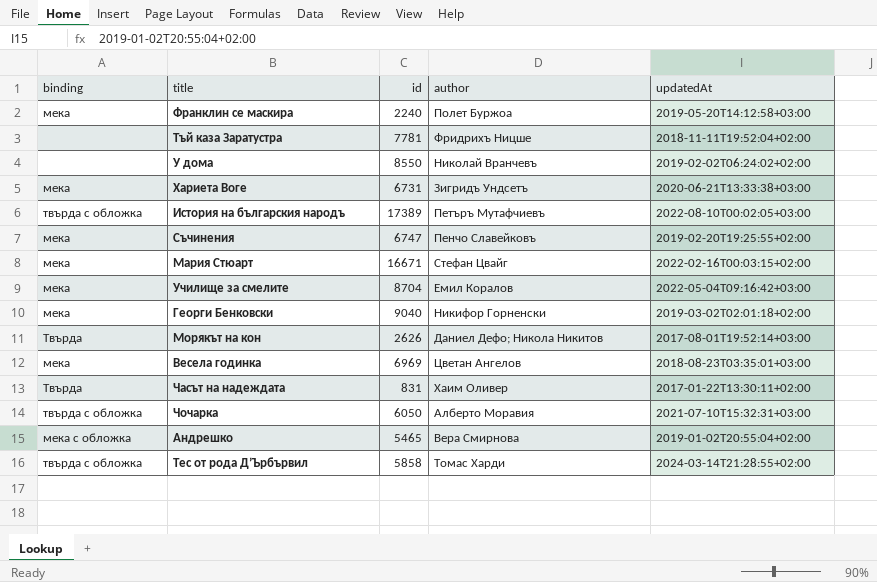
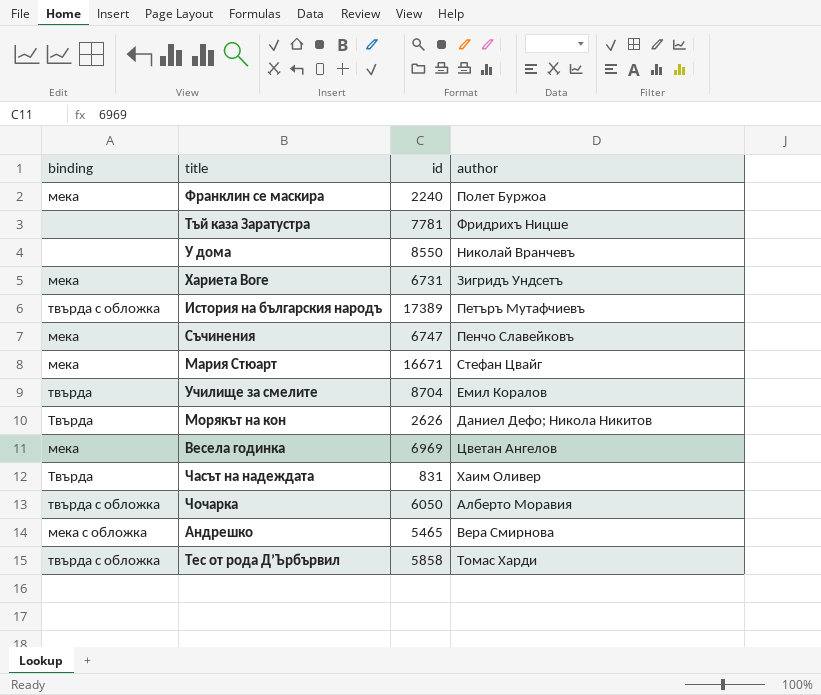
column updatedAt | position: 5 -> none
row Георги Бенковски: мека | 9040 | Никифор Горненски | 2019-03-02T02:01:18+02:00 -> none
Училище за смелите | binding: мека -> твърда

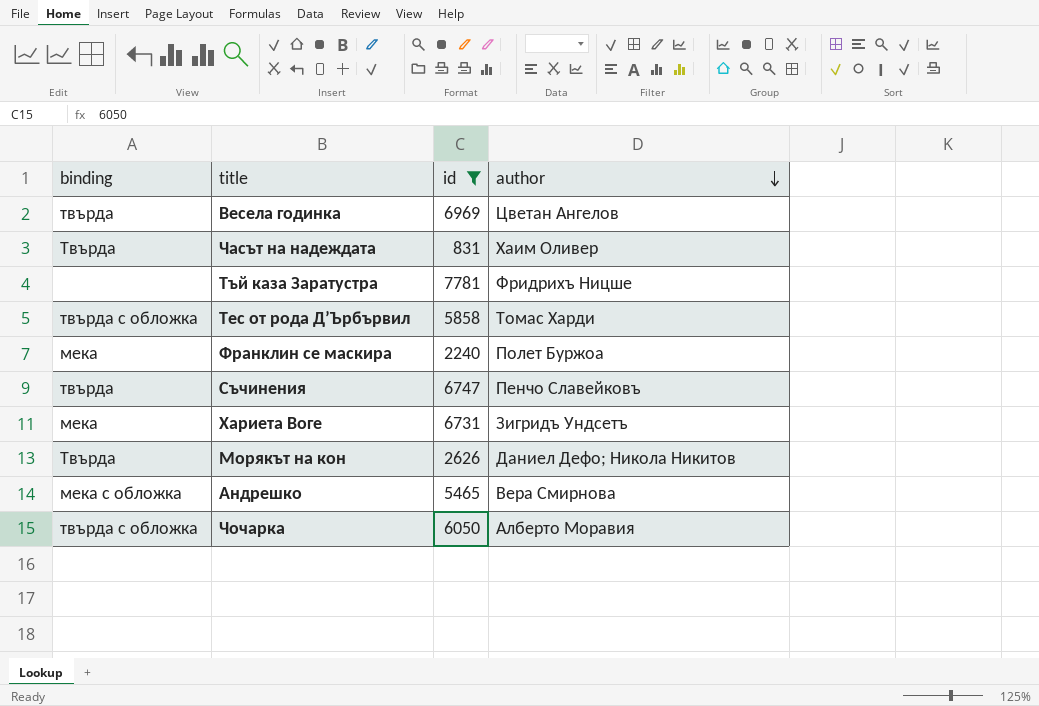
filter: none -> id <= 7781
row order: none -> author descending
Весела годинка | binding: мека -> твърда
Съчинения | binding: мека -> твърда

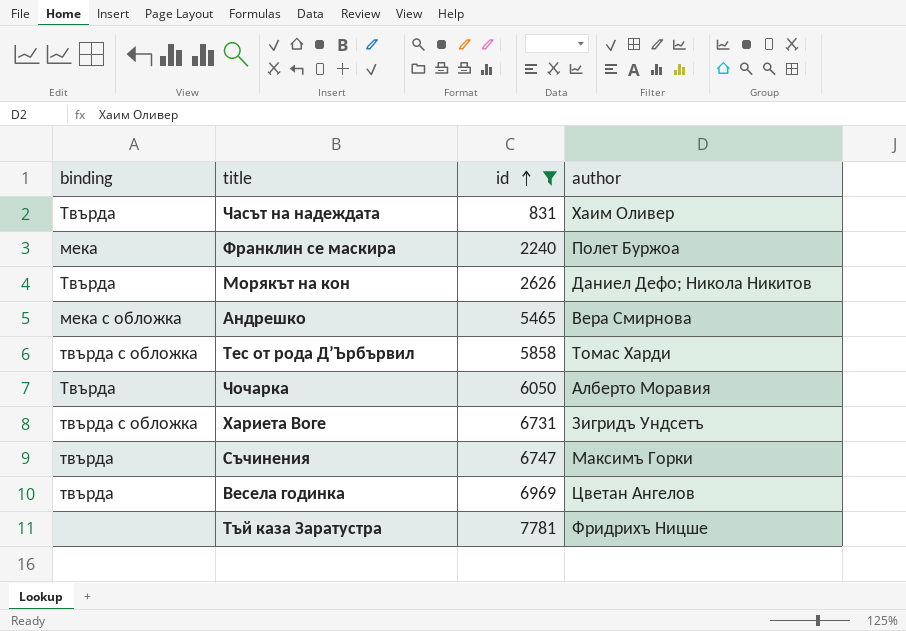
row order: author descending -> id ascending
Чочарка | binding: твърда с обложка -> Твърда
Хариета Воге | binding: мека -> твърда с обложка
Съчинения | author: Пенчо Славейковъ -> Максимъ Горки

